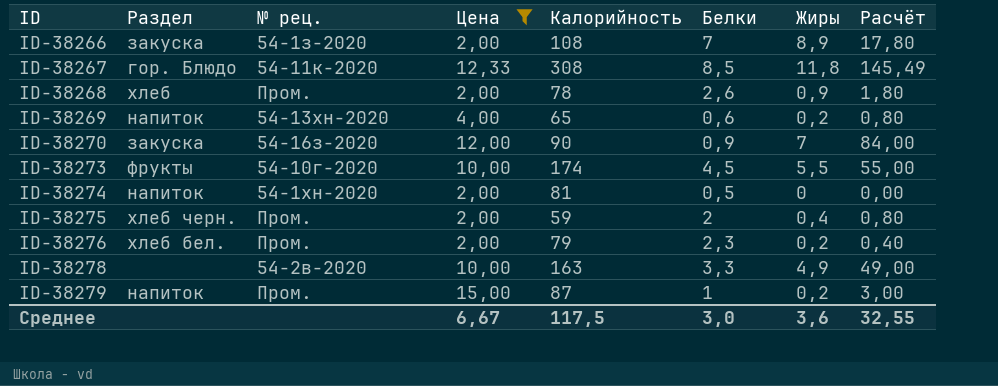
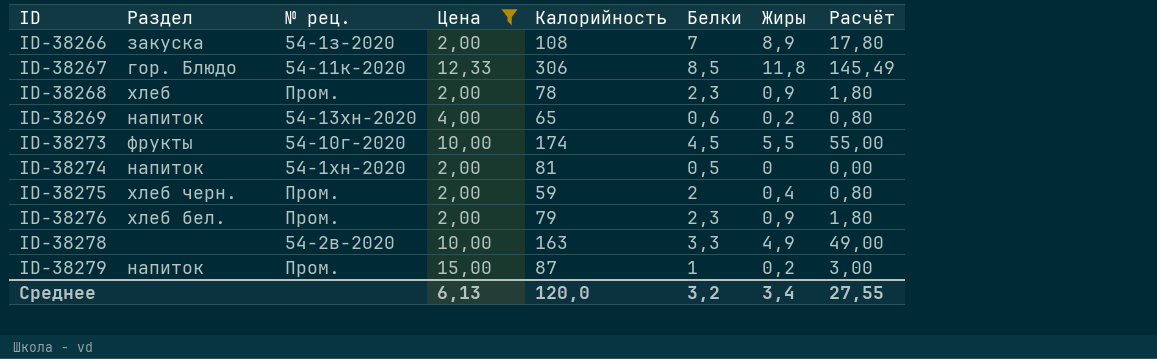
row ID-38270: закуска | 54-16з-2020 | 12,00 | 90 | 0,9 | 7 | 84,00 -> none
ID-38267 | Калорийность: 308 -> 306
ID-38268 | Белки: 2,6 -> 2,3
ID-38276 | Жиры: 0,2 -> 0,9
ID-38276 | Расчёт: 0,40 -> 1,80
Среднее | Цена: 6,67 -> 6,13
Среднее | Калорийность: 117,5 -> 120,0
Среднее | Белки: 3,0 -> 3,2
Среднее | Жиры: 3,6 -> 3,4
Среднее | Расчёт: 32,55 -> 27,55

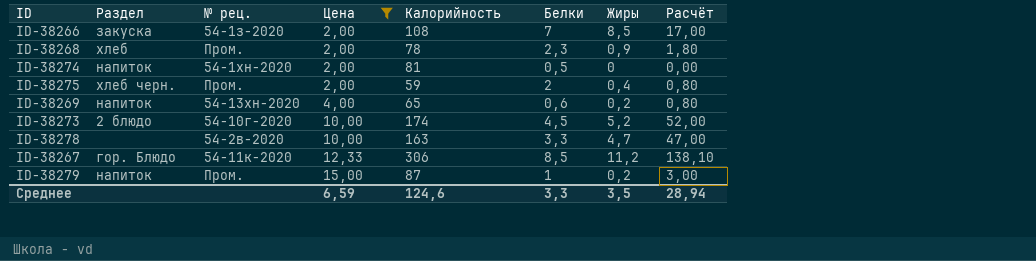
row order: ID ascending -> Цена ascending
row ID-38276: хлеб бел. | Пром. | 2,00 | 79 | 2,3 | 0,9 | 1,80 -> none
ID-38266 | Жиры: 8,9 -> 8,5
ID-38266 | Расчёт: 17,80 -> 17,00
ID-38273 | Раздел: фрукты -> 2 блюдо
ID-38273 | Жиры: 5,5 -> 5,2
ID-38273 | Расчёт: 55,00 -> 52,00
ID-38278 | Жиры: 4,9 -> 4,7
ID-38278 | Расчёт: 49,00 -> 47,00
ID-38267 | Жиры: 11,8 -> 11,2
ID-38267 | Расчёт: 145,49 -> 138,10
Среднее | Цена: 6,13 -> 6,59
Среднее | Калорийность: 120,0 -> 124,6
Среднее | Белки: 3,2 -> 3,3
Среднее | Жиры: 3,4 -> 3,5
Среднее | Расчёт: 27,55 -> 28,94

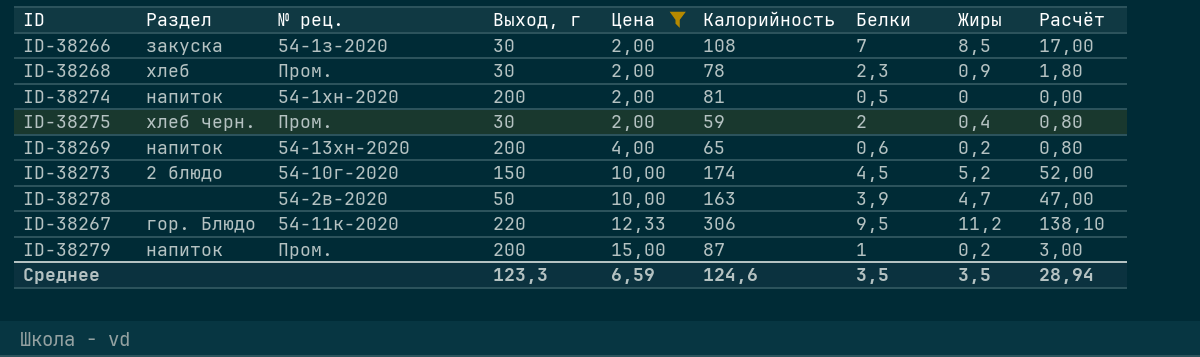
column Выход, г | position: none -> 4
ID-38278 | Белки: 3,3 -> 3,9
ID-38267 | Белки: 8,5 -> 9,5
Среднее | Белки: 3,3 -> 3,5

